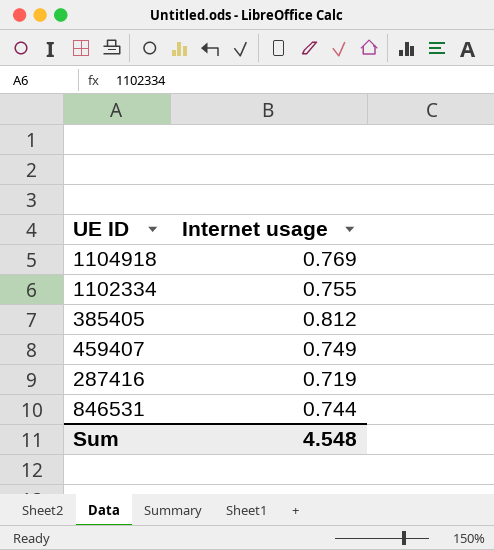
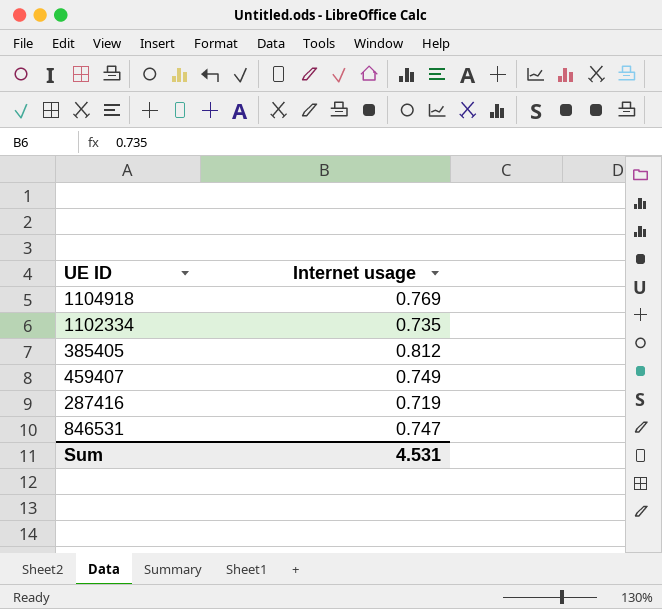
1102334 | Internet usage: 0.755 -> 0.735
846531 | Internet usage: 0.744 -> 0.747
Sum | Internet usage: 4.548 -> 4.531

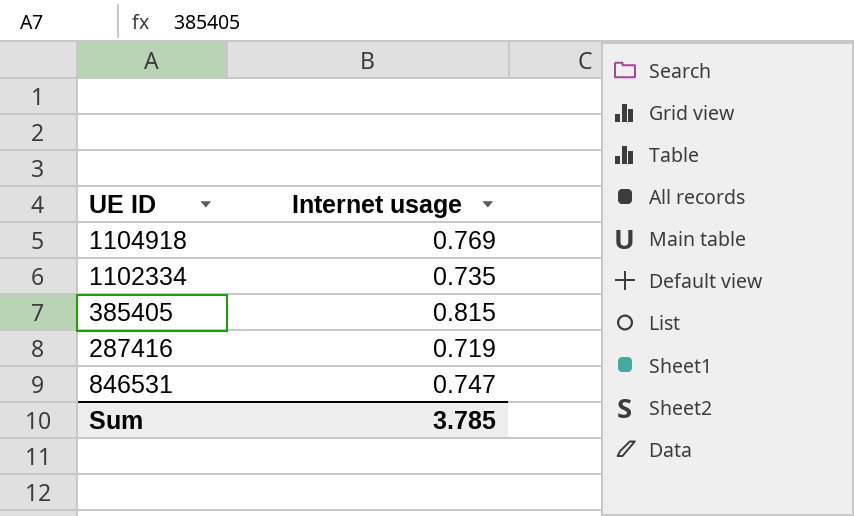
row 459407: 0.749 -> none
385405 | Internet usage: 0.812 -> 0.815
Sum | Internet usage: 4.531 -> 3.785

